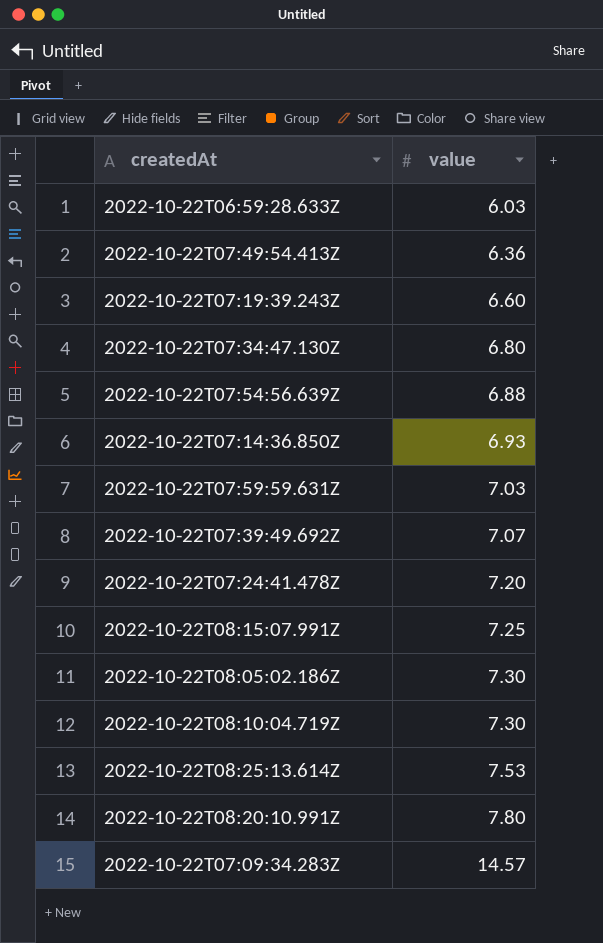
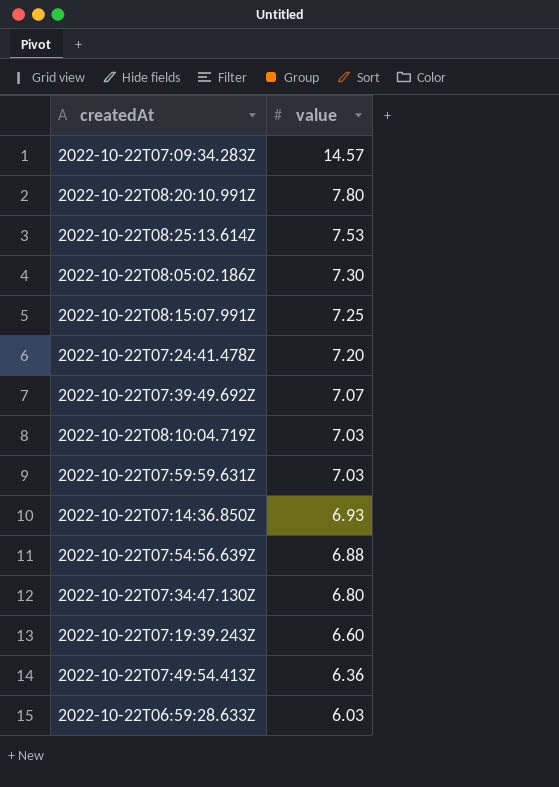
row order: value ascending -> value descending
2022-10-22T08:10:04.719Z | value: 7.30 -> 7.03

